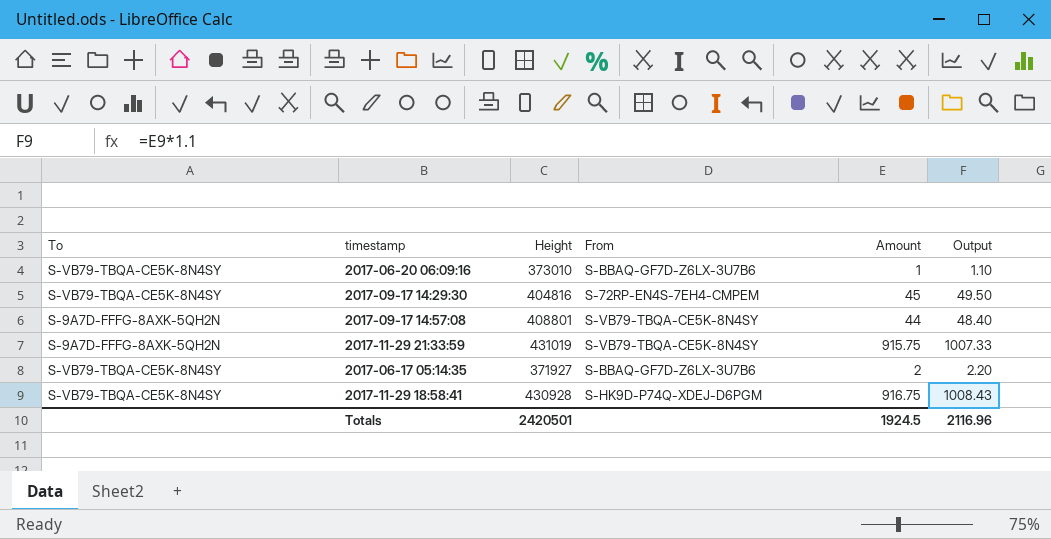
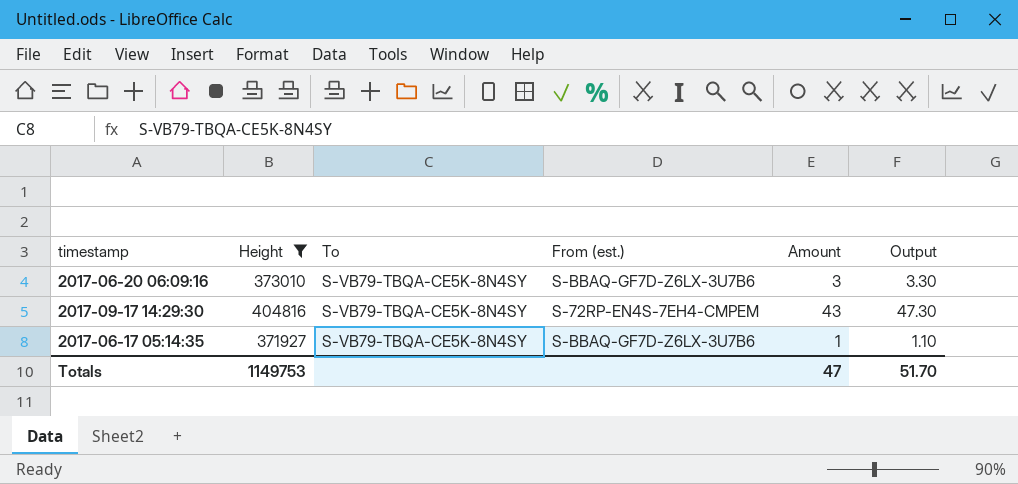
filter: none -> Height <= 404816
column To | position: 1 -> 3
column name: From -> From (est.)
2017-06-20 06:09:16 | Amount: 1 -> 3
2017-06-20 06:09:16 | Output: 1.10 -> 3.30
2017-09-17 14:29:30 | Amount: 45 -> 43
2017-09-17 14:29:30 | Output: 49.50 -> 47.30
2017-06-17 05:14:35 | Amount: 2 -> 1
2017-06-17 05:14:35 | Output: 2.20 -> 1.10
Totals | Height: 2420501 -> 1149753
Totals | Amount: 1924.5 -> 47
Totals | Output: 2116.96 -> 51.70

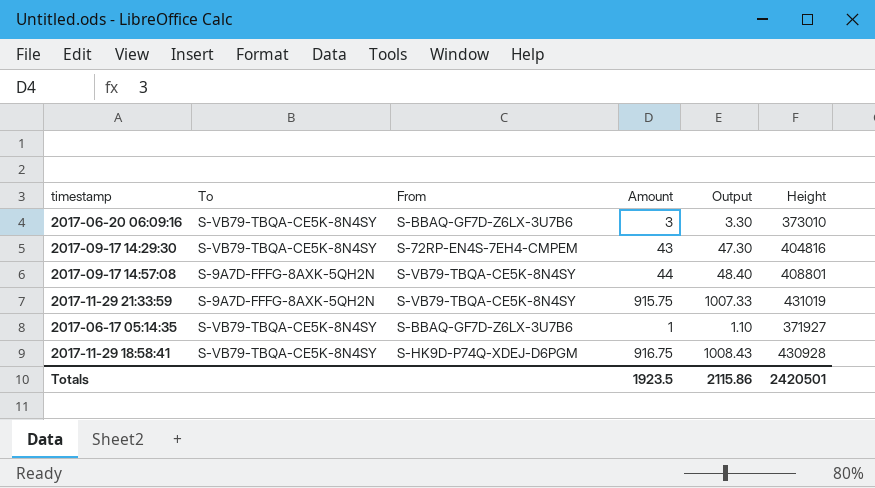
filter: Height <= 404816 -> none
column name: From (est.) -> From
column Height | position: 2 -> 6
Totals | Amount: 47 -> 1923.5
Totals | Output: 51.70 -> 2115.86
Totals | Height: 1149753 -> 2420501

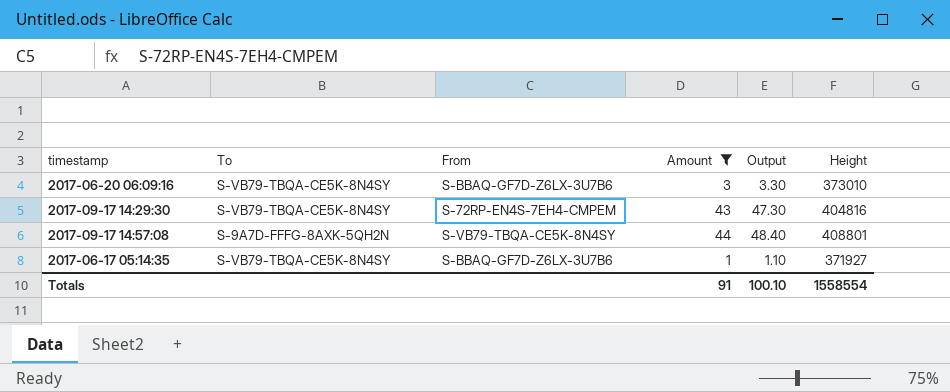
filter: none -> Amount <= 44
Totals | Amount: 1923.5 -> 91
Totals | Output: 2115.86 -> 100.10
Totals | Height: 2420501 -> 1558554

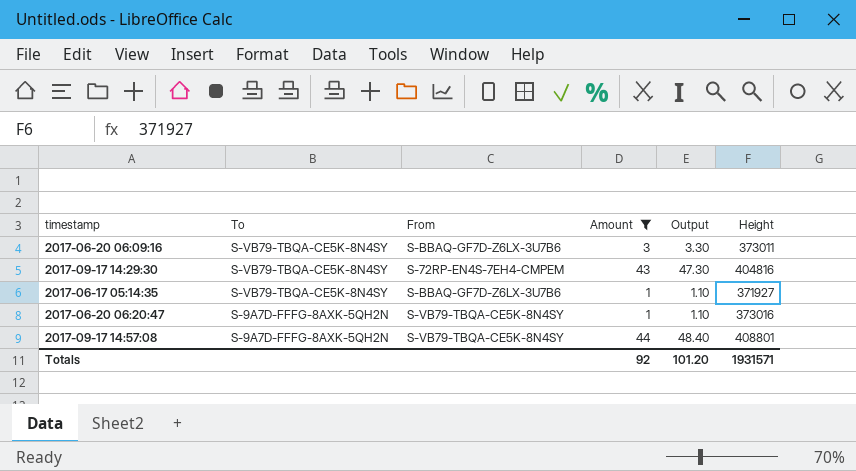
row order: none -> To descending
2017-06-20 06:09:16 | Height: 373010 -> 373011
row 2017-06-20 06:20:47: none -> S-9A7D-FFFG-8AXK-5QH2N | S-VB79-TBQA-CE5K-8N4SY | 1 | 1.10 | 373016
Totals | Amount: 91 -> 92
Totals | Output: 100.10 -> 101.20
Totals | Height: 1558554 -> 1931571

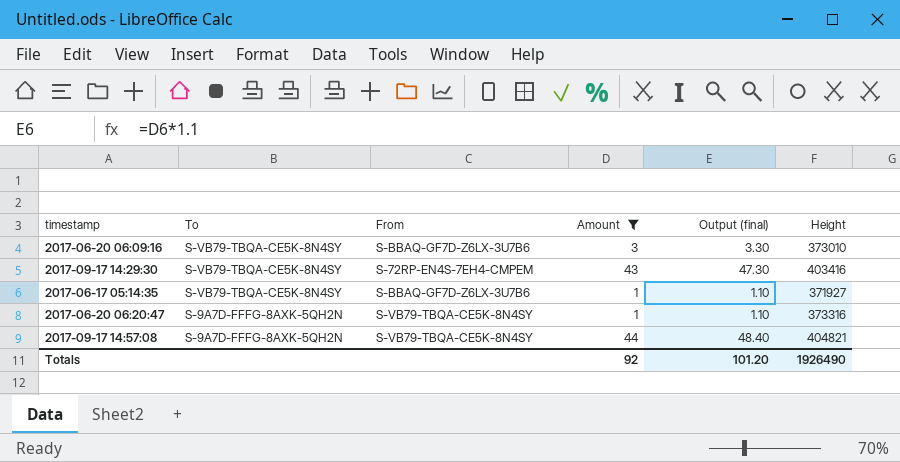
column name: Output -> Output (final)
2017-06-20 06:09:16 | Height: 373011 -> 373010
2017-09-17 14:29:30 | Height: 404816 -> 403416
2017-06-20 06:20:47 | Height: 373016 -> 373316
2017-09-17 14:57:08 | Height: 408801 -> 404821
Totals | Height: 1931571 -> 1926490

